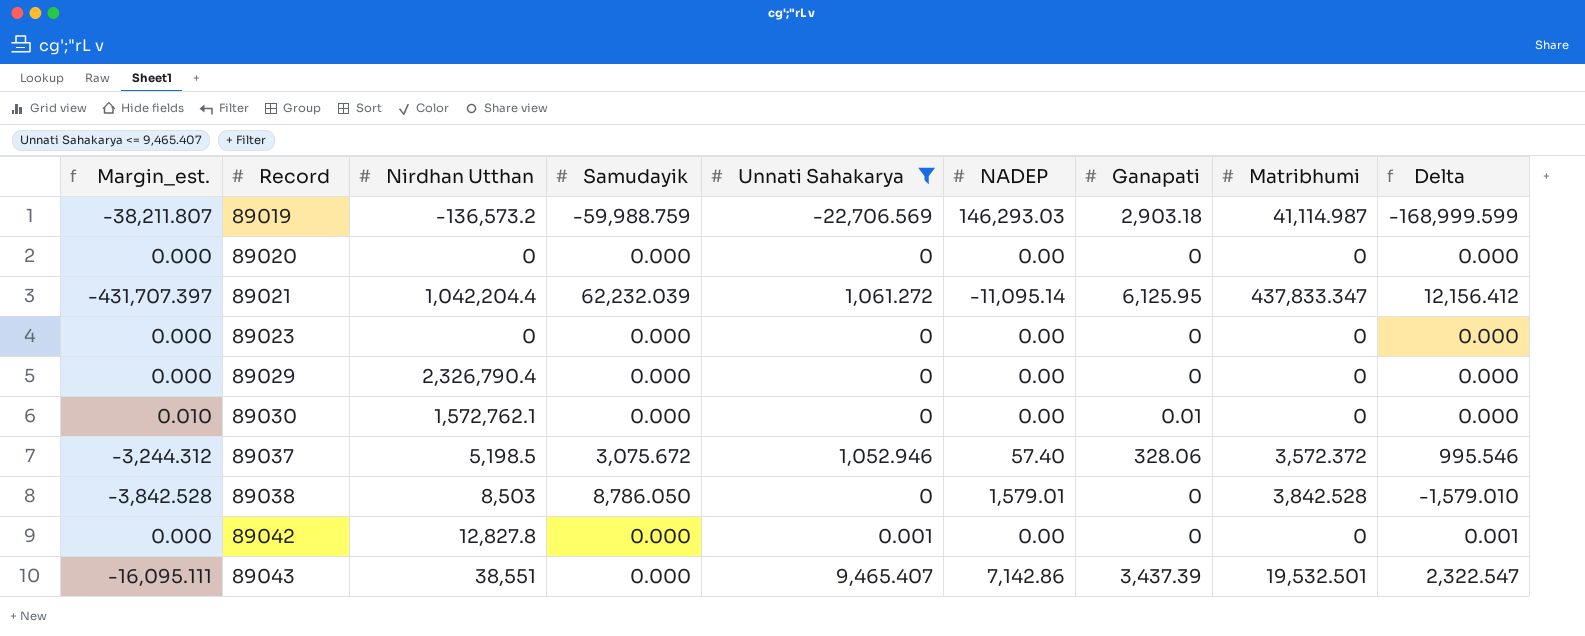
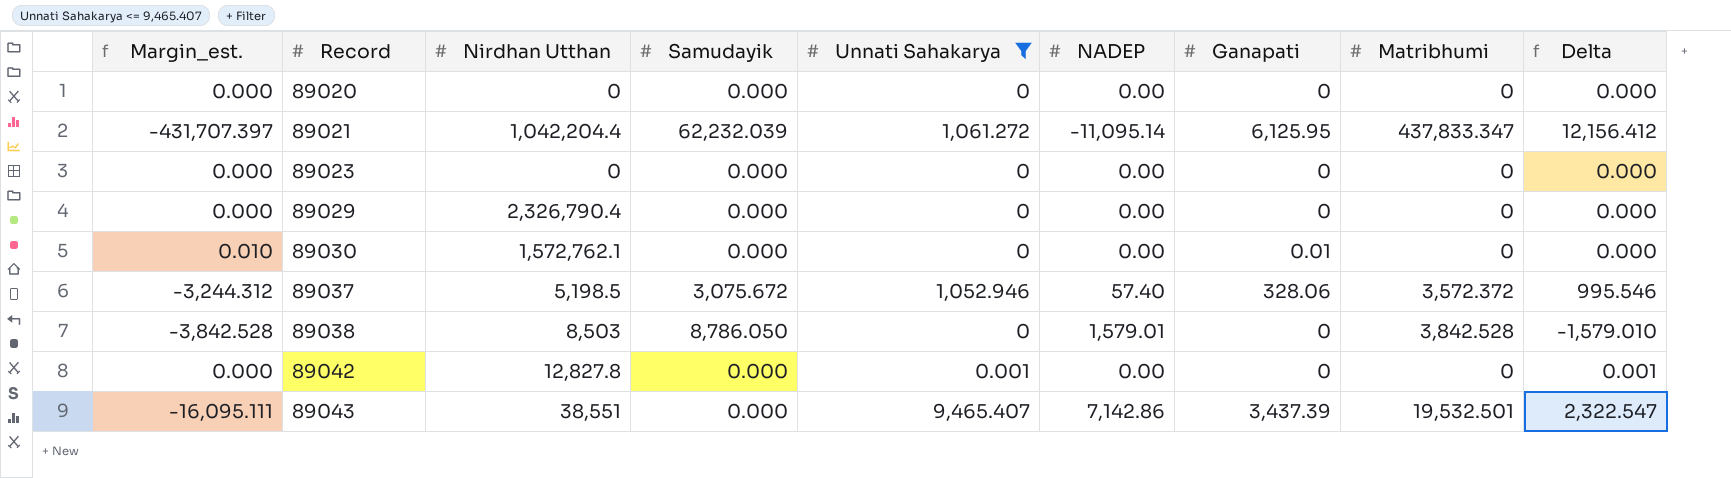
row 89019: -38,211.807 | -136,573.2 | -59,988.759 | -22,706.569 | 146,293.03 | 2,903.18 | 41,114.987 | -168,999.599 -> none

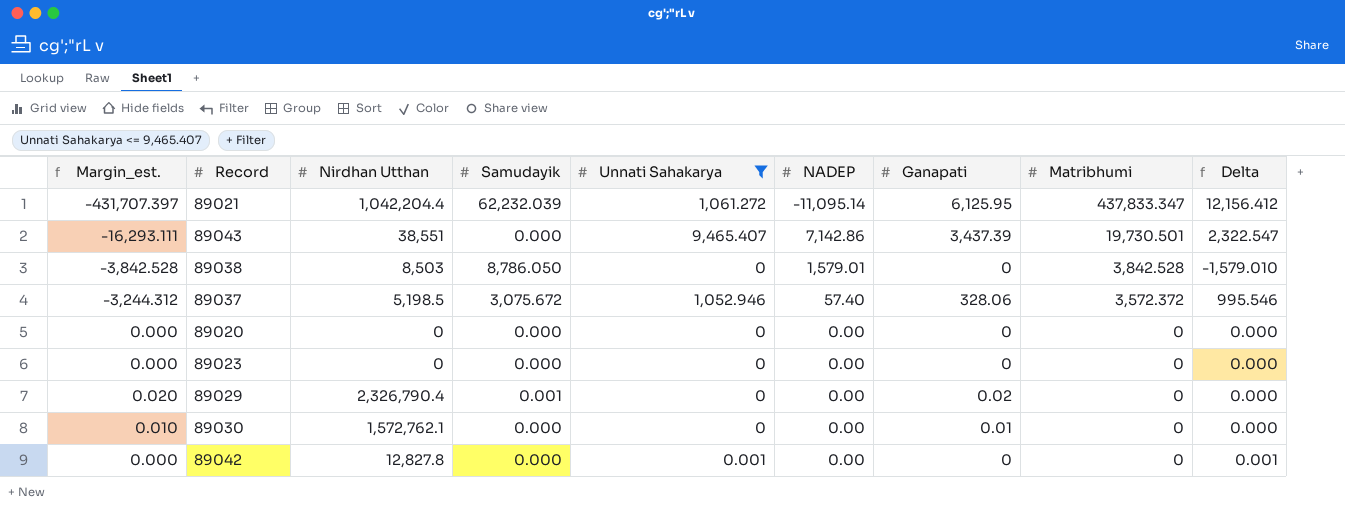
row order: Record ascending -> Matribhumi descending
89043 | Margin_est.: -16,095.111 -> -16,293.111
89043 | Matribhumi: 19,532.501 -> 19,730.501
89029 | Margin_est.: 0.000 -> 0.020
89029 | Samudayik: 0.000 -> 0.001
89029 | Ganapati: 0 -> 0.02

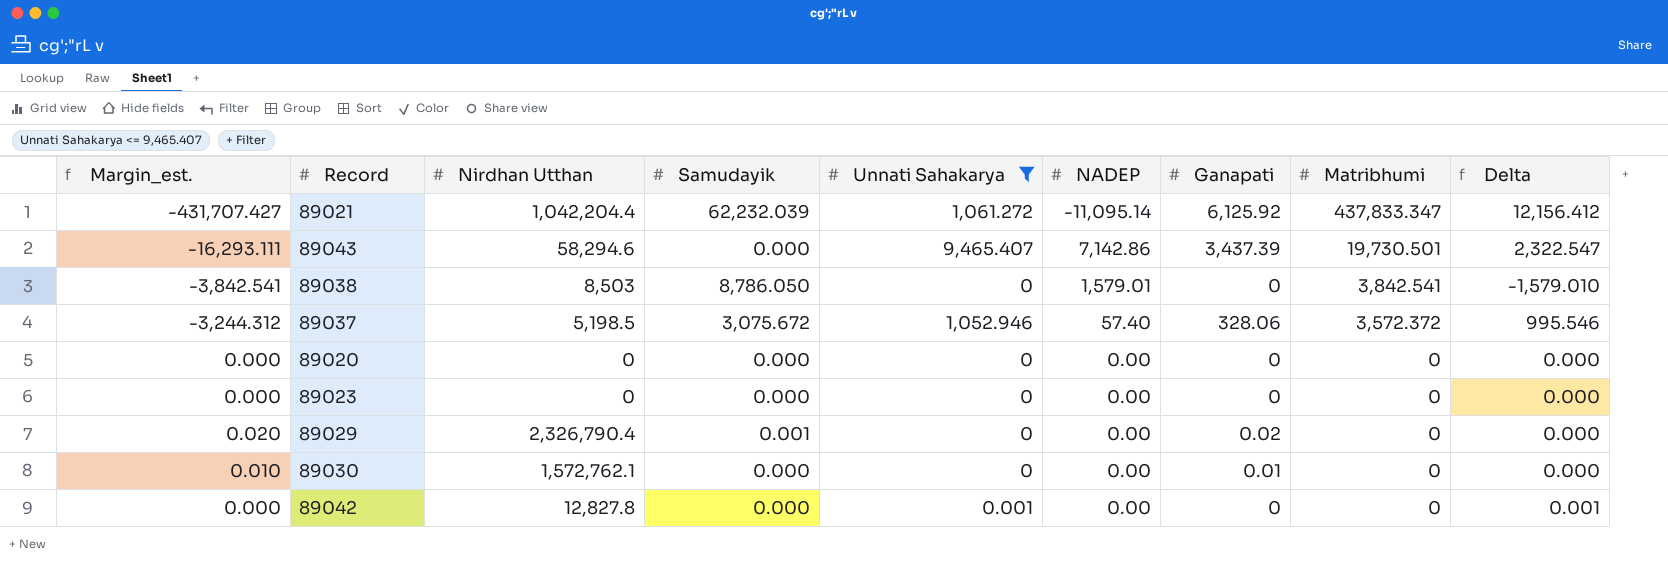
89021 | Margin_est.: -431,707.397 -> -431,707.427
89021 | Ganapati: 6,125.95 -> 6,125.92
89043 | Nirdhan Utthan: 38,551 -> 58,294.6
89038 | Margin_est.: -3,842.528 -> -3,842.541
89038 | Matribhumi: 3,842.528 -> 3,842.541

